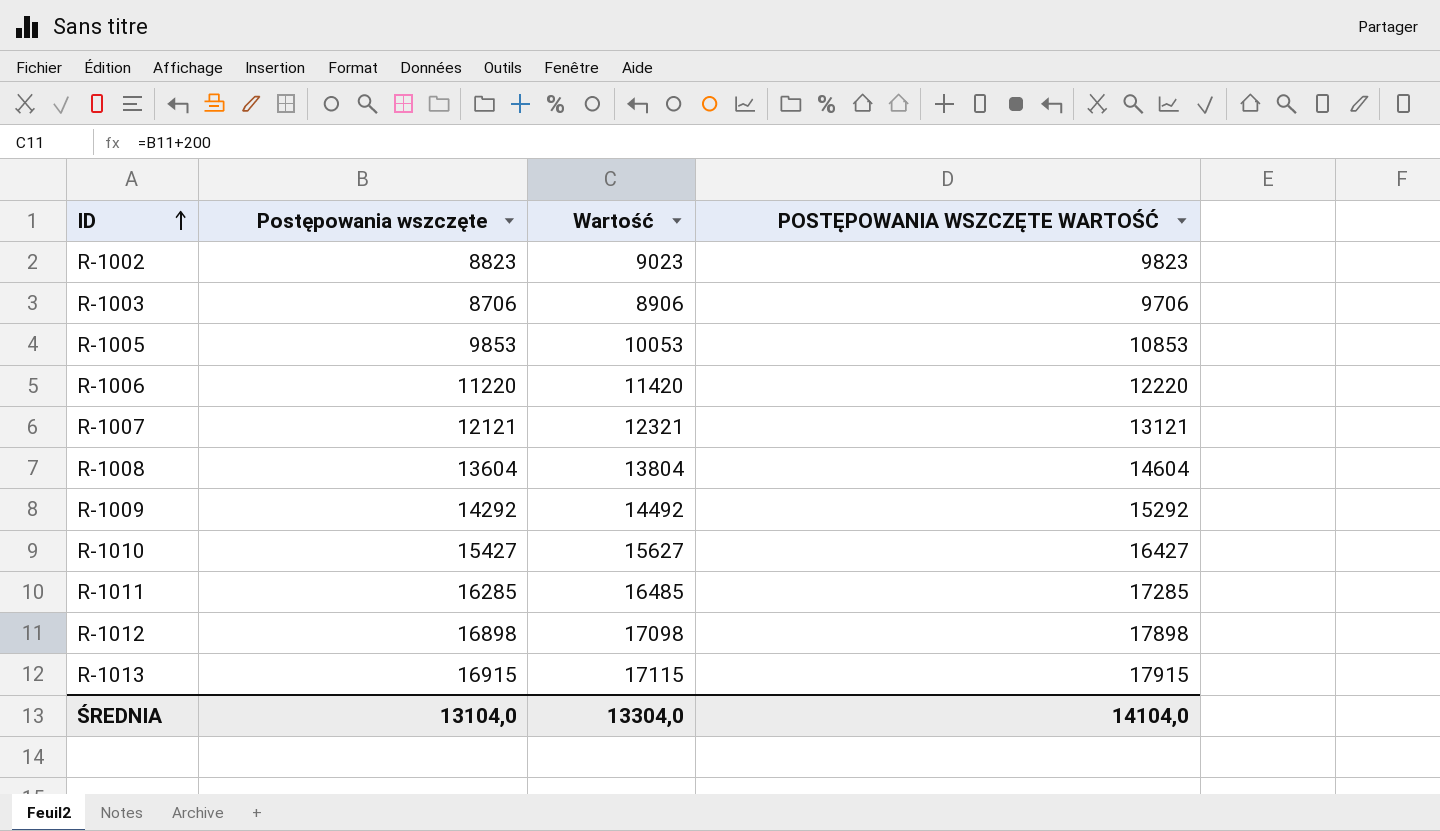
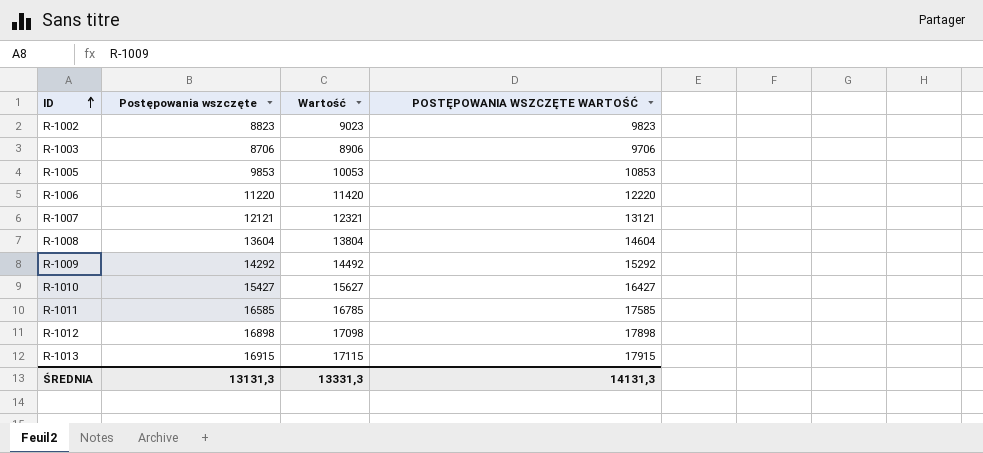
R-1011 | Postępowania wszczęte: 16285 -> 16585
R-1011 | Wartość: 16485 -> 16785
R-1011 | POSTĘPOWANIA WSZCZĘTE WARTOŚĆ: 17285 -> 17585
ŚREDNIA | Postępowania wszczęte: 13104,0 -> 13131,3
ŚREDNIA | Wartość: 13304,0 -> 13331,3
ŚREDNIA | POSTĘPOWANIA WSZCZĘTE WARTOŚĆ: 14104,0 -> 14131,3

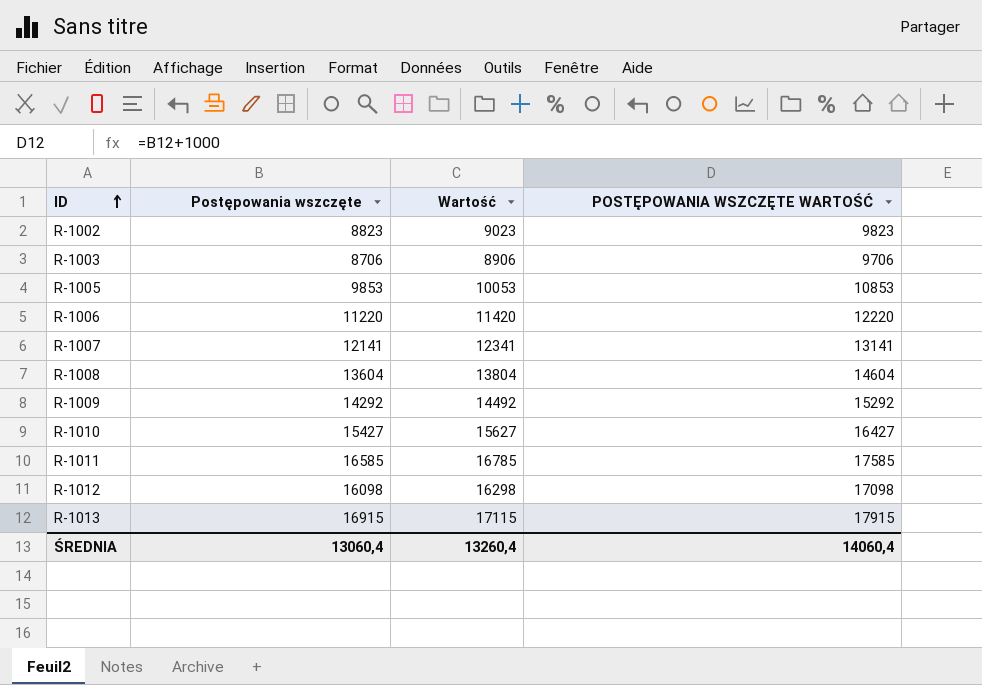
R-1007 | Postępowania wszczęte: 12121 -> 12141
R-1007 | Wartość: 12321 -> 12341
R-1007 | POSTĘPOWANIA WSZCZĘTE WARTOŚĆ: 13121 -> 13141
R-1012 | Postępowania wszczęte: 16898 -> 16098
R-1012 | Wartość: 17098 -> 16298
R-1012 | POSTĘPOWANIA WSZCZĘTE WARTOŚĆ: 17898 -> 17098
ŚREDNIA | Postępowania wszczęte: 13131,3 -> 13060,4
ŚREDNIA | Wartość: 13331,3 -> 13260,4
ŚREDNIA | POSTĘPOWANIA WSZCZĘTE WARTOŚĆ: 14131,3 -> 14060,4

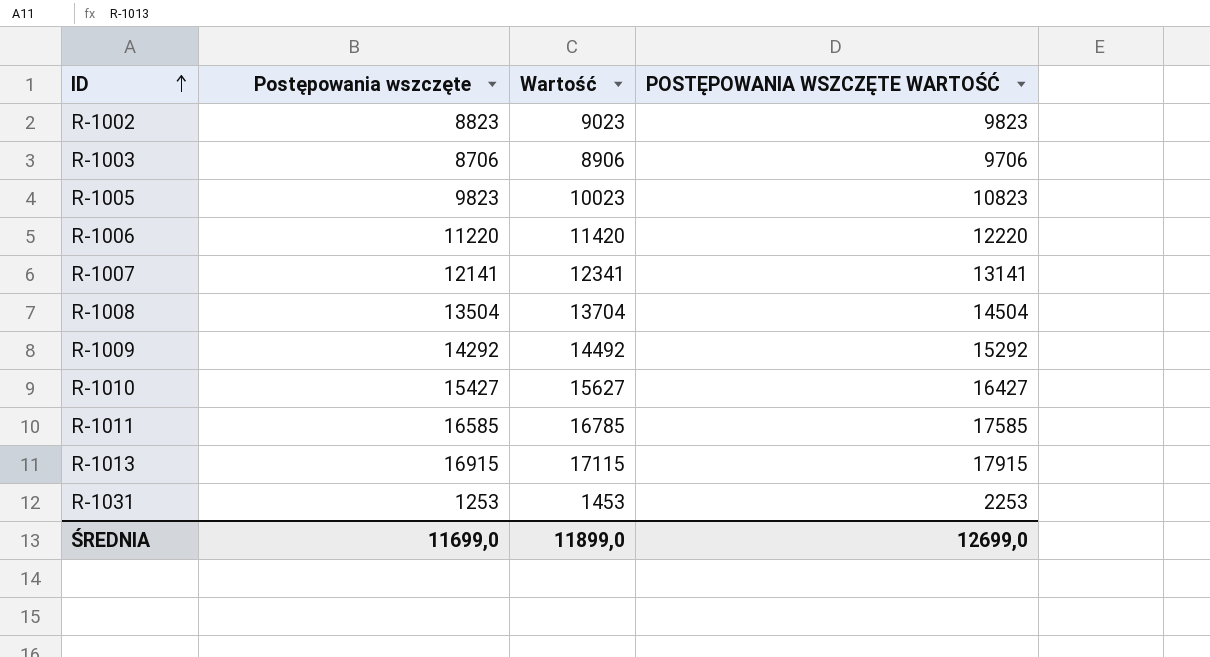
row R-1012: 16098 | 16298 | 17098 -> none
R-1005 | Postępowania wszczęte: 9853 -> 9823
R-1005 | Wartość: 10053 -> 10023
R-1005 | POSTĘPOWANIA WSZCZĘTE WARTOŚĆ: 10853 -> 10823
R-1008 | Postępowania wszczęte: 13604 -> 13504
R-1008 | Wartość: 13804 -> 13704
R-1008 | POSTĘPOWANIA WSZCZĘTE WARTOŚĆ: 14604 -> 14504
row R-1031: none -> 1253 | 1453 | 2253
ŚREDNIA | Postępowania wszczęte: 13060,4 -> 11699,0
ŚREDNIA | Wartość: 13260,4 -> 11899,0
ŚREDNIA | POSTĘPOWANIA WSZCZĘTE WARTOŚĆ: 14060,4 -> 12699,0

